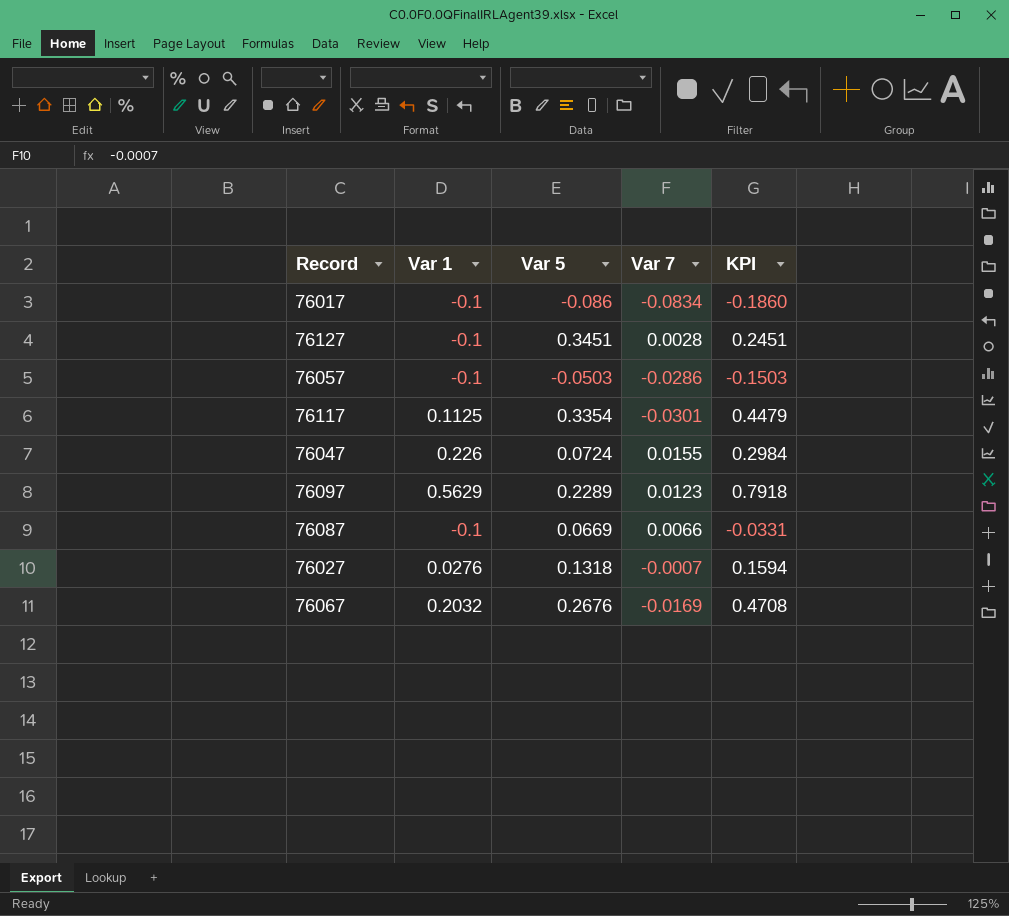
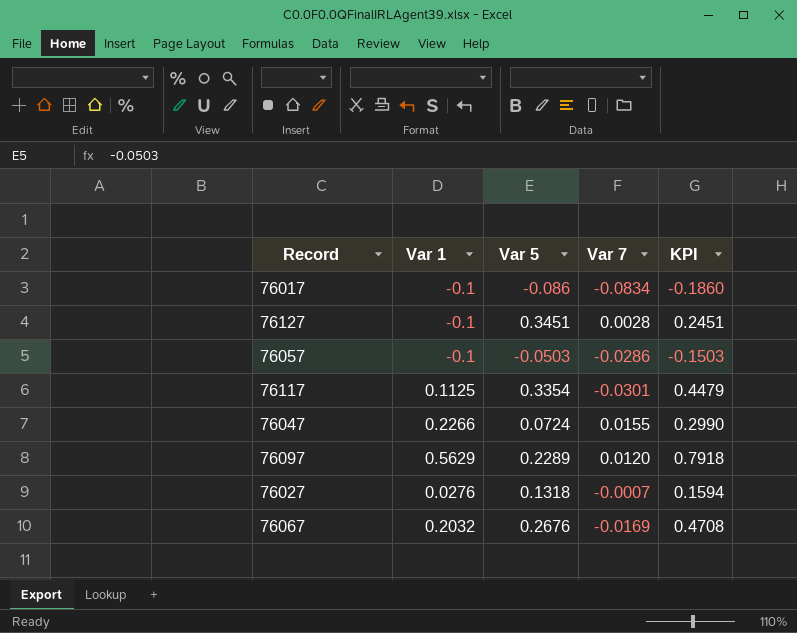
row 76087: -0.1 | 0.0669 | 0.0066 | -0.0331 -> none
76047 | Var 1: 0.226 -> 0.2266
76047 | KPI: 0.2984 -> 0.2990
76097 | Var 7: 0.0123 -> 0.0120

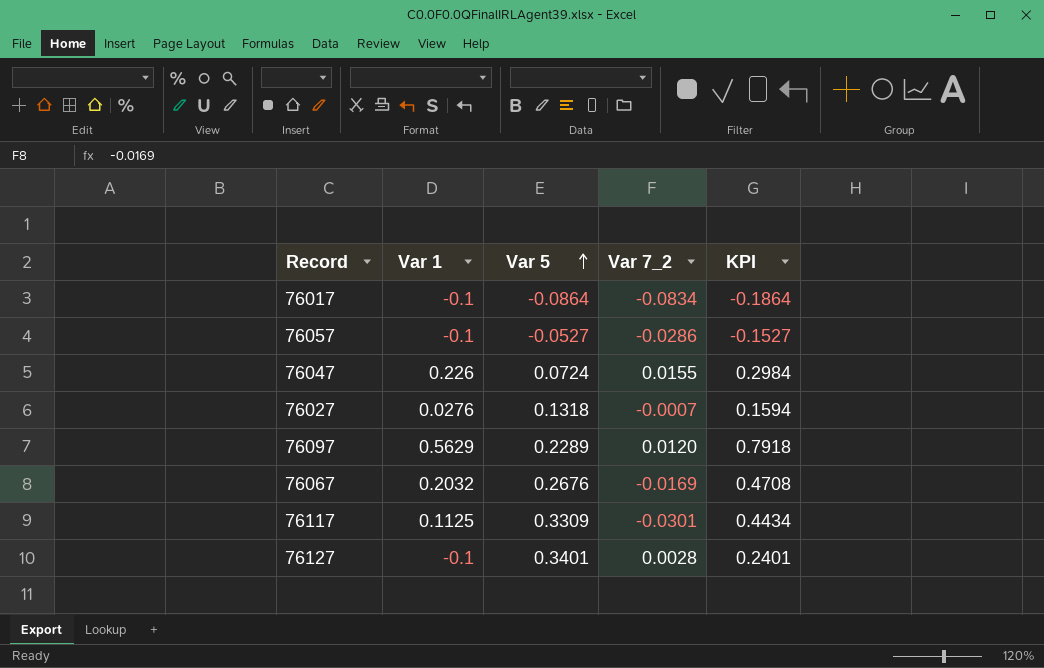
row order: none -> Var 5 ascending
column name: Var 7 -> Var 7_2
76017 | Var 5: -0.086 -> -0.0864
76017 | KPI: -0.1860 -> -0.1864
76057 | Var 5: -0.0503 -> -0.0527
76057 | KPI: -0.1503 -> -0.1527
76047 | Var 1: 0.2266 -> 0.226
76047 | KPI: 0.2990 -> 0.2984
76117 | Var 5: 0.3354 -> 0.3309
76117 | KPI: 0.4479 -> 0.4434
76127 | Var 5: 0.3451 -> 0.3401
76127 | KPI: 0.2451 -> 0.2401

